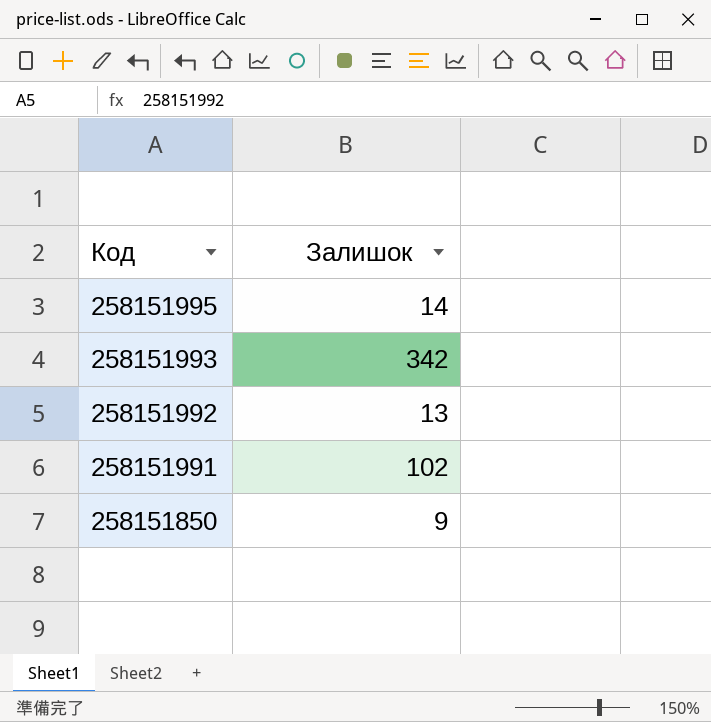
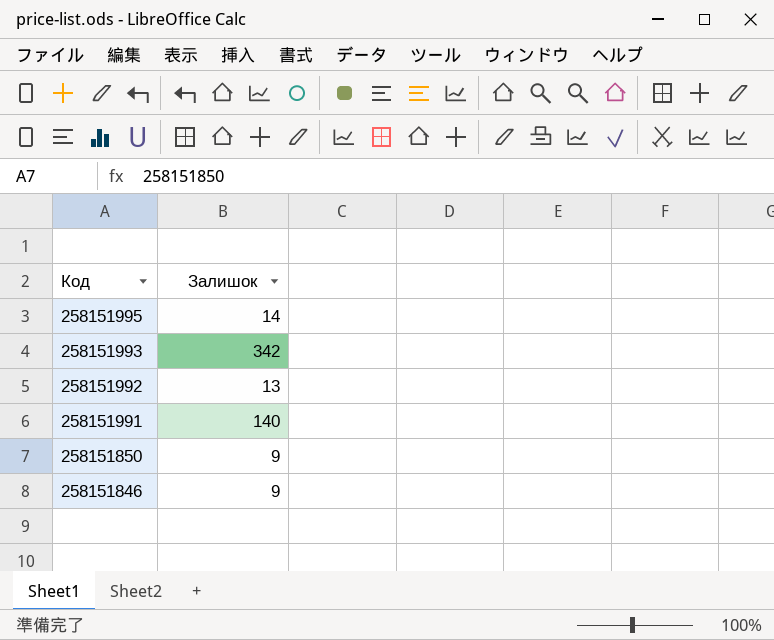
258151991 | Залишок: 102 -> 140
row 258151846: none -> 9

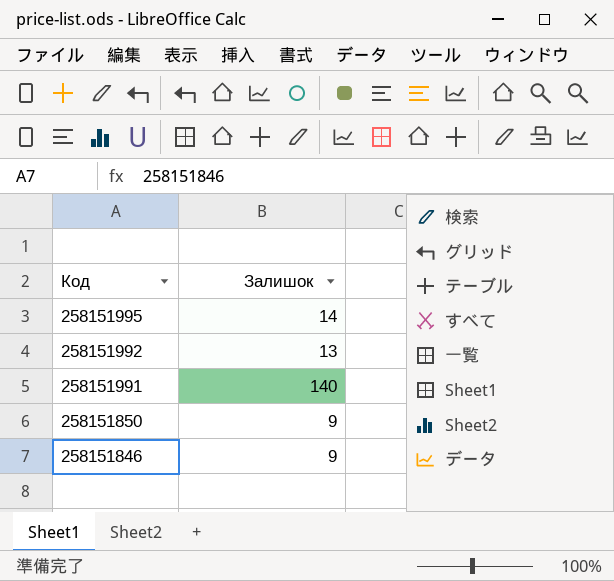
row 258151993: 342 -> none

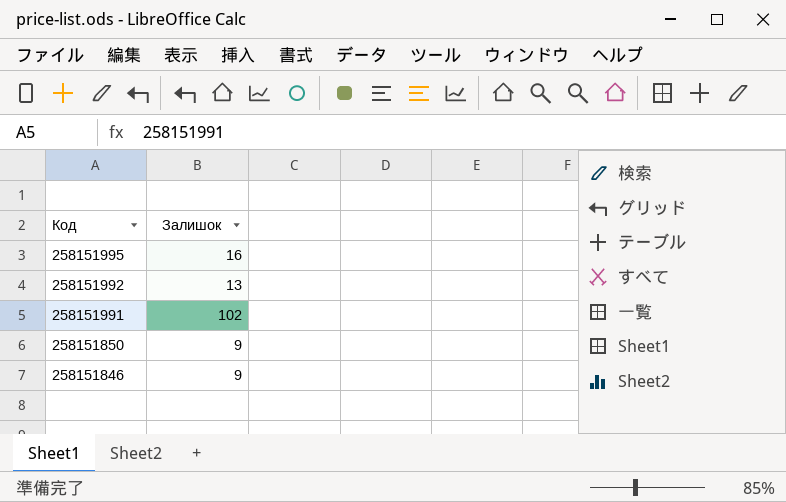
258151995 | Залишок: 14 -> 16
258151991 | Залишок: 140 -> 102

